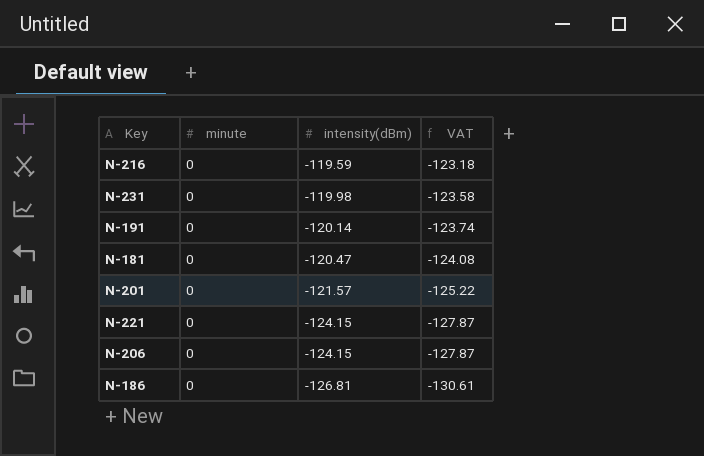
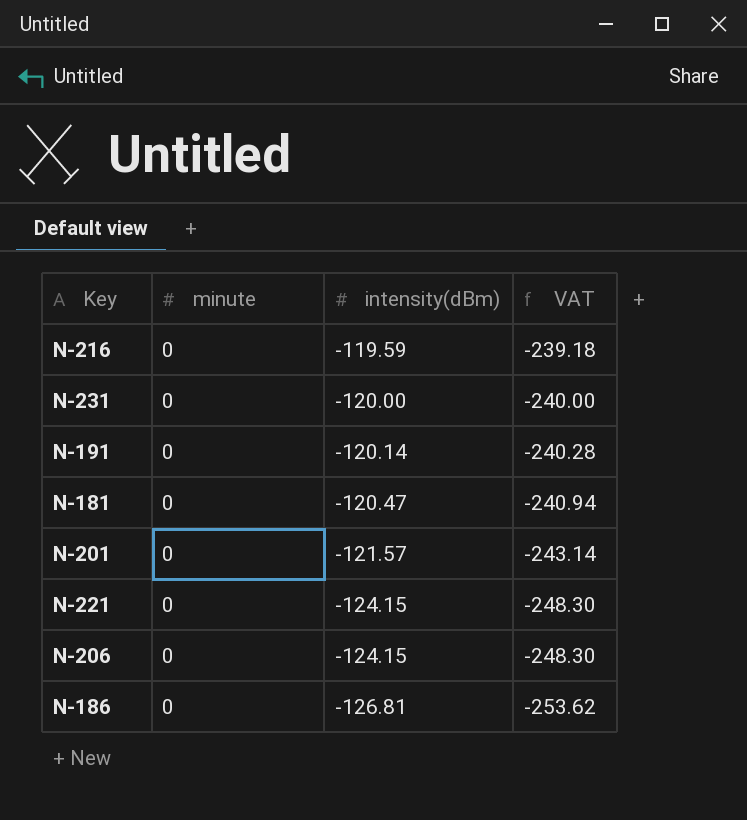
column VAT | formula: [intensity(dBm)] * 1.03 -> [intensity(dBm)] * 2
N-231 | intensity(dBm): -119.98 -> -120.00

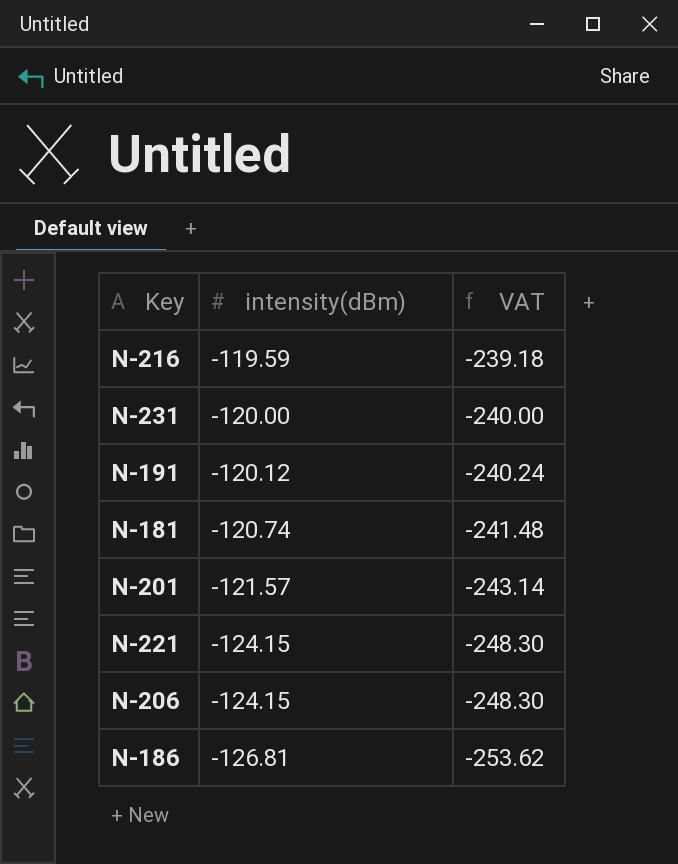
column minute | position: 2 -> none
N-191 | intensity(dBm): -120.14 -> -120.12
N-191 | VAT: -240.28 -> -240.24
N-181 | intensity(dBm): -120.47 -> -120.74
N-181 | VAT: -240.94 -> -241.48

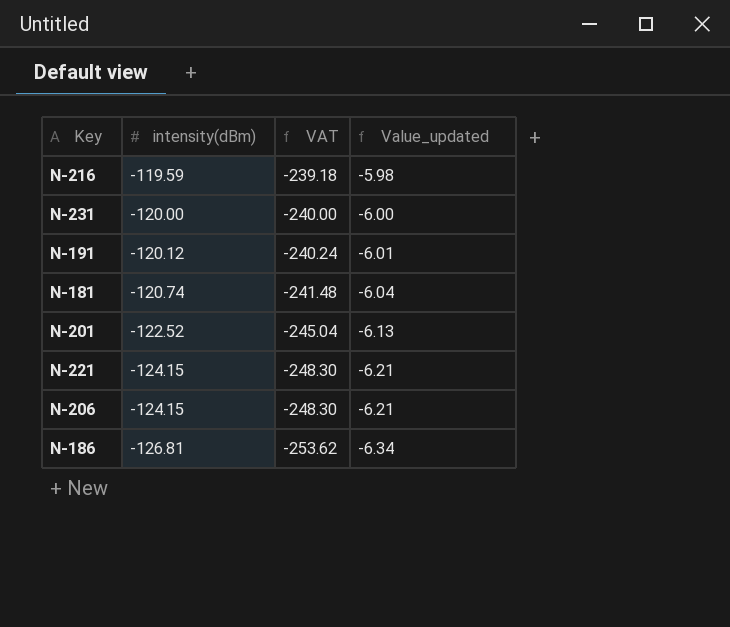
column Value_updated | formula: none -> [intensity(dBm)] * 0.05
N-201 | intensity(dBm): -121.57 -> -122.52
N-201 | VAT: -243.14 -> -245.04

